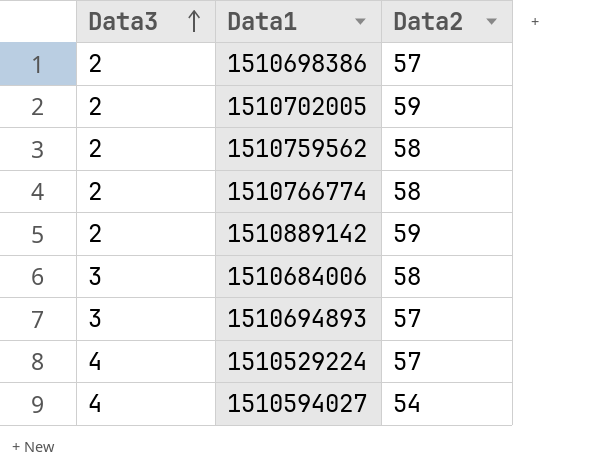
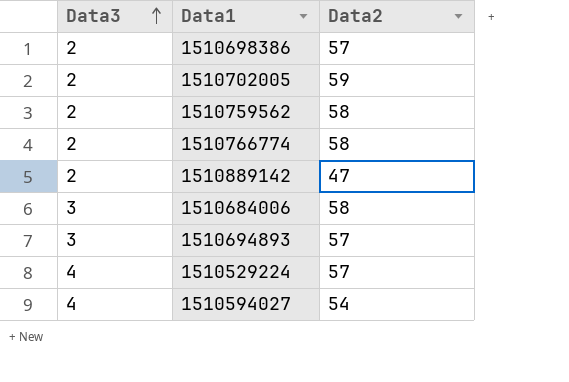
1510889142 | Data2: 59 -> 47

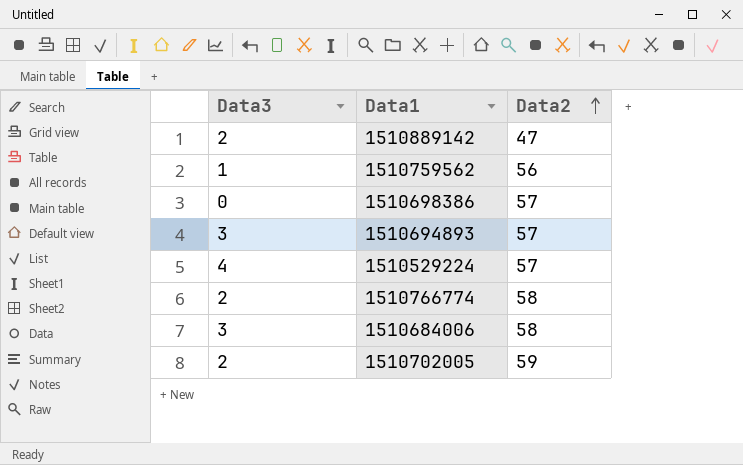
row order: Data3 ascending -> Data2 ascending
row 1510594027: 4 | 54 -> none
1510759562 | Data3: 2 -> 1
1510759562 | Data2: 58 -> 56
1510698386 | Data3: 2 -> 0

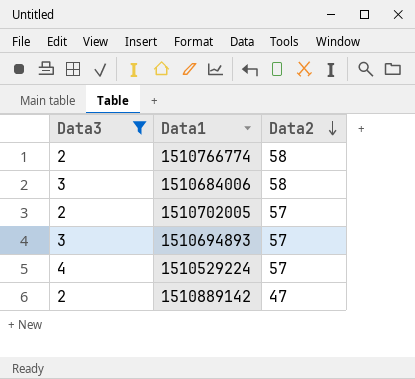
filter: none -> Data3 >= 2
row order: Data2 ascending -> Data2 descending
1510702005 | Data2: 59 -> 57

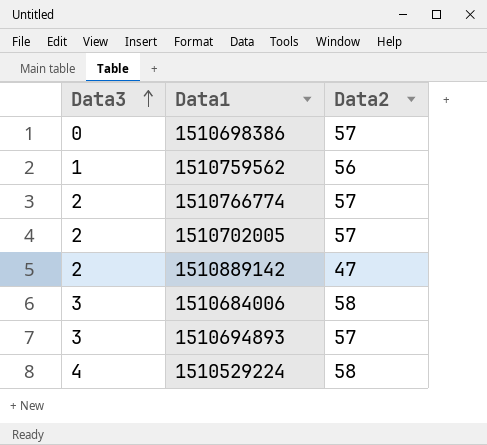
filter: Data3 >= 2 -> none
row order: Data2 descending -> Data3 ascending
1510766774 | Data2: 58 -> 57
1510529224 | Data2: 57 -> 58

